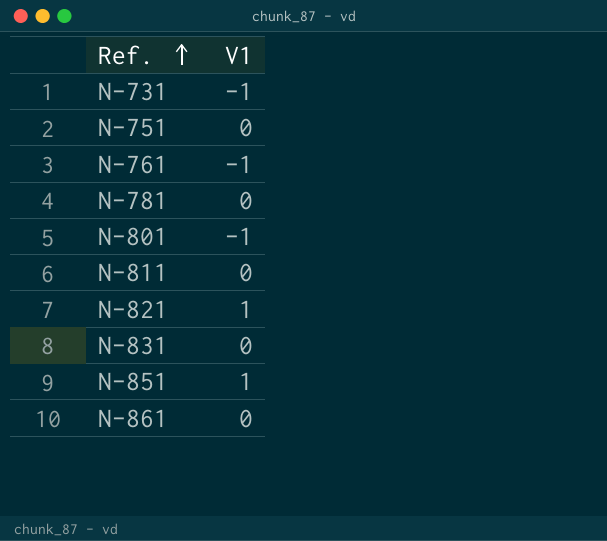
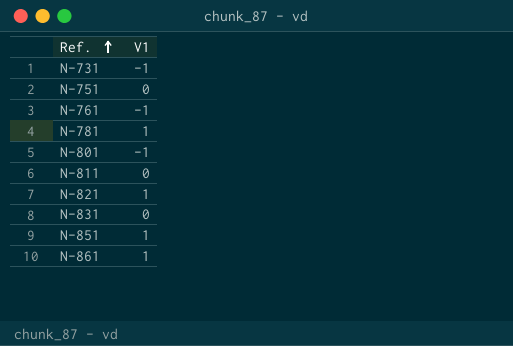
N-781 | V1: 0 -> 1
N-861 | V1: 0 -> 1

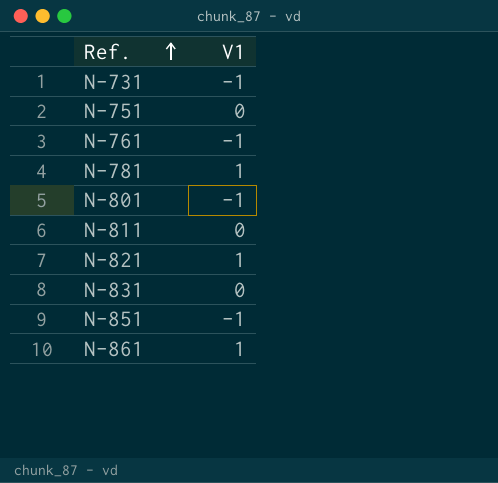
N-851 | V1: 1 -> -1

